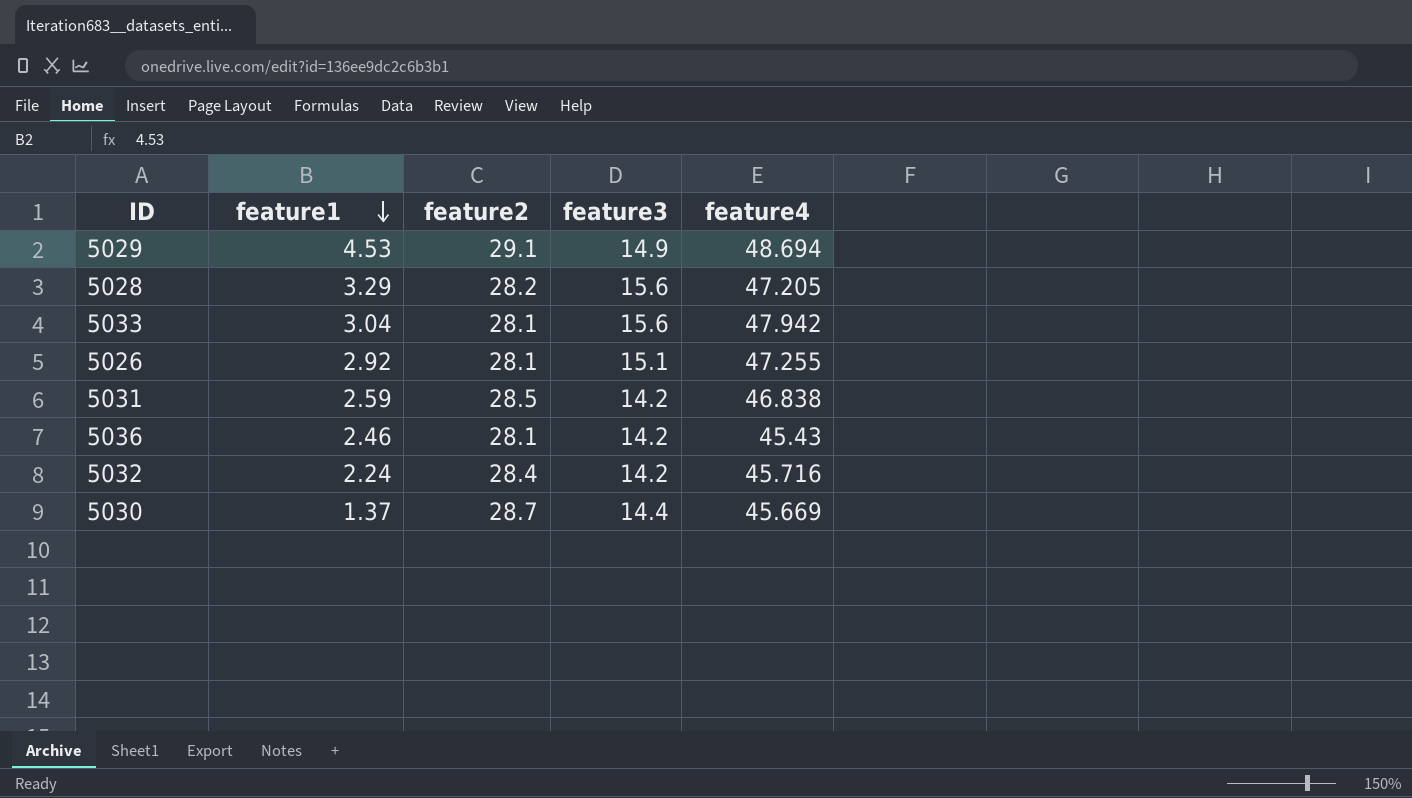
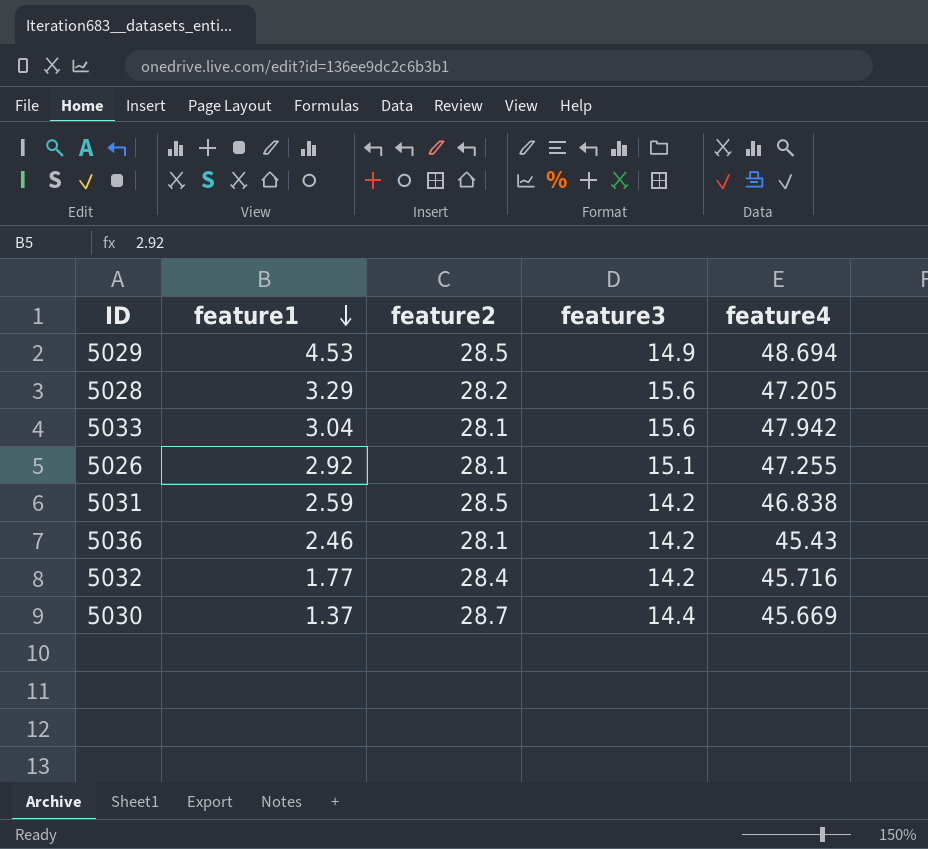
5029 | feature2: 29.1 -> 28.5
5032 | feature1: 2.24 -> 1.77

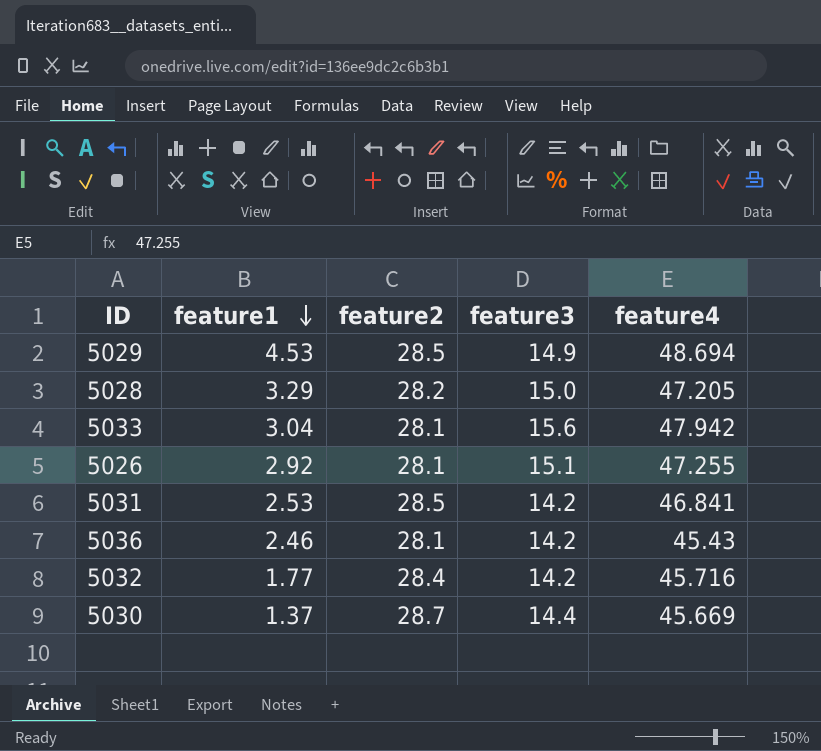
5028 | feature3: 15.6 -> 15.0
5031 | feature1: 2.59 -> 2.53
5031 | feature4: 46.838 -> 46.841

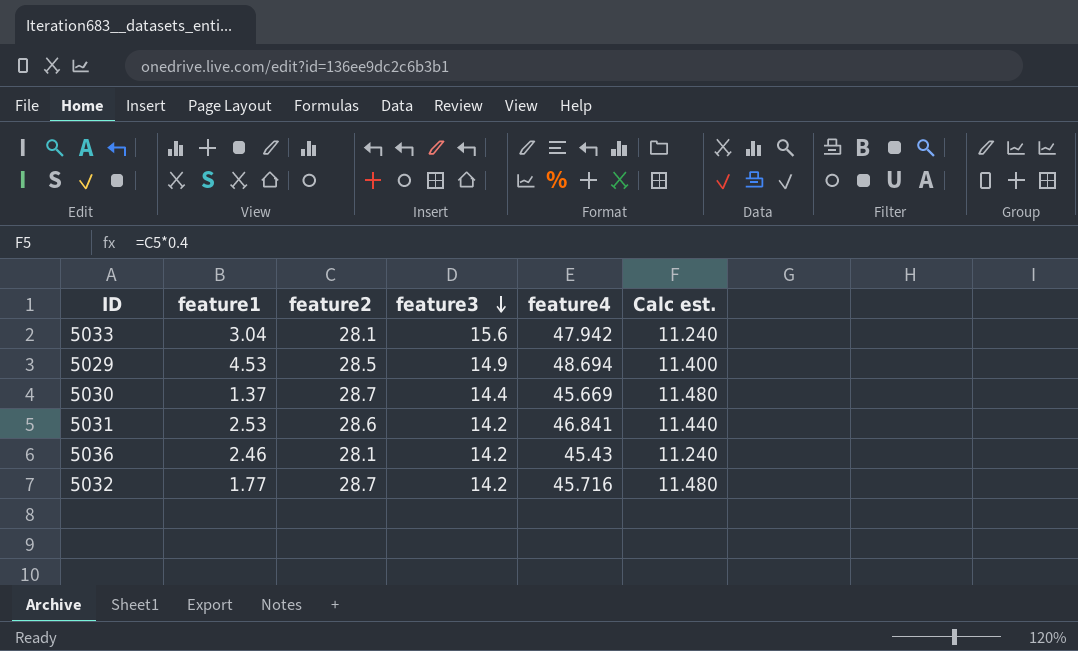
row order: feature1 descending -> feature3 descending
column Calc est. | formula: none -> [feature2] * 0.4
row 5028: 3.29 | 28.2 | 15.0 | 47.205 -> none
row 5026: 2.92 | 28.1 | 15.1 | 47.255 -> none
5031 | feature2: 28.5 -> 28.6
5032 | feature2: 28.4 -> 28.7

